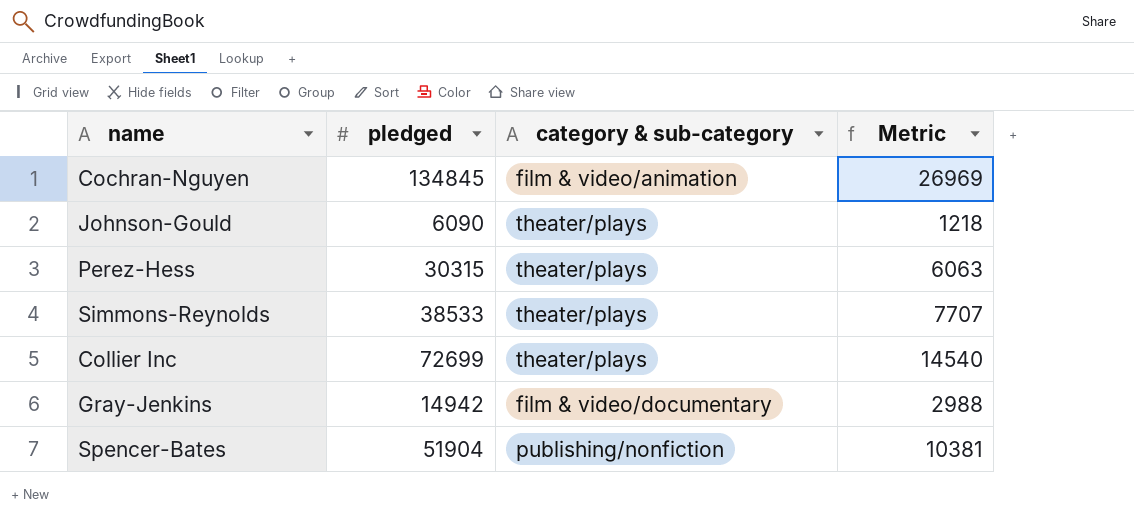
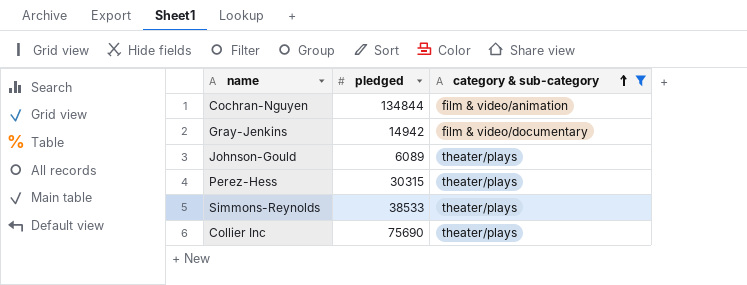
filter: none -> category & sub-category != publishing/nonfiction
row order: none -> category & sub-category ascending
column Metric | formula: [pledged] * 0.2 -> none
Cochran-Nguyen | pledged: 134845 -> 134844
Johnson-Gould | pledged: 6090 -> 6089
Collier Inc | pledged: 72699 -> 75690

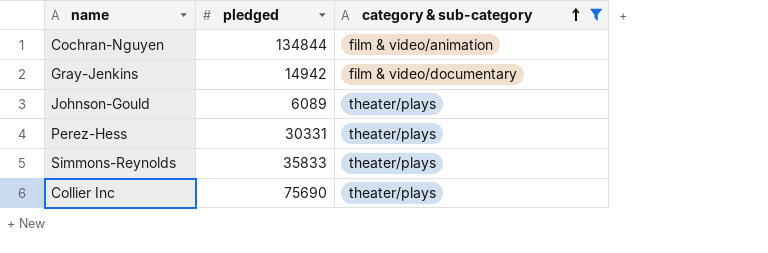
Perez-Hess | pledged: 30315 -> 30331
Simmons-Reynolds | pledged: 38533 -> 35833

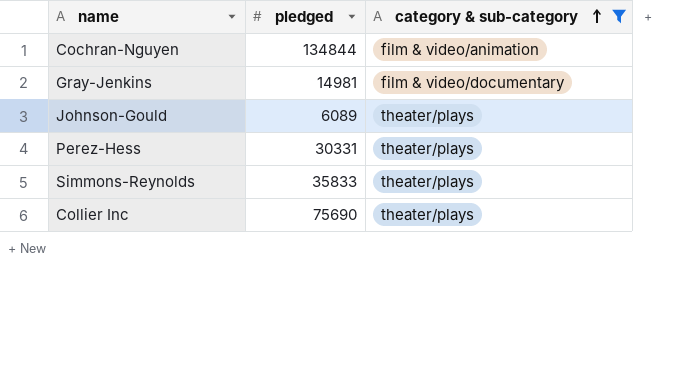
Gray-Jenkins | pledged: 14942 -> 14981

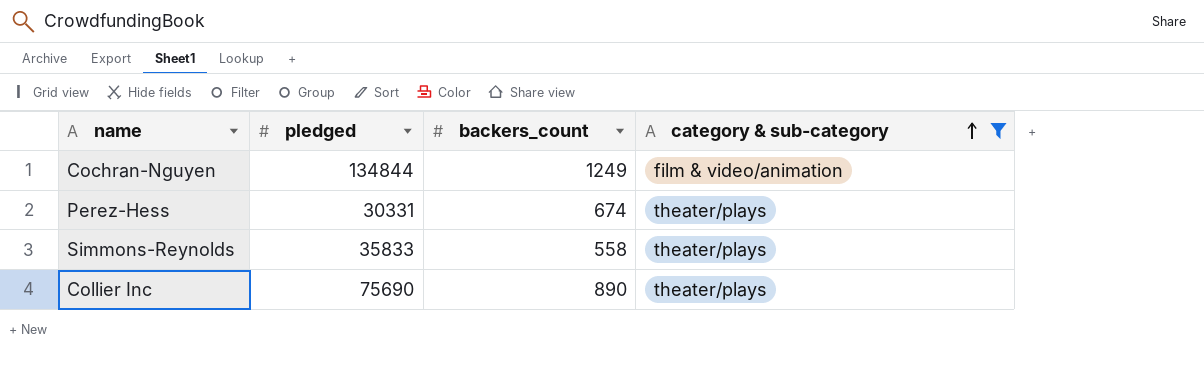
column backers_count | position: none -> 3
row Gray-Jenkins: 14981 | film & video/documentary -> none
row Johnson-Gould: 6089 | theater/plays -> none

